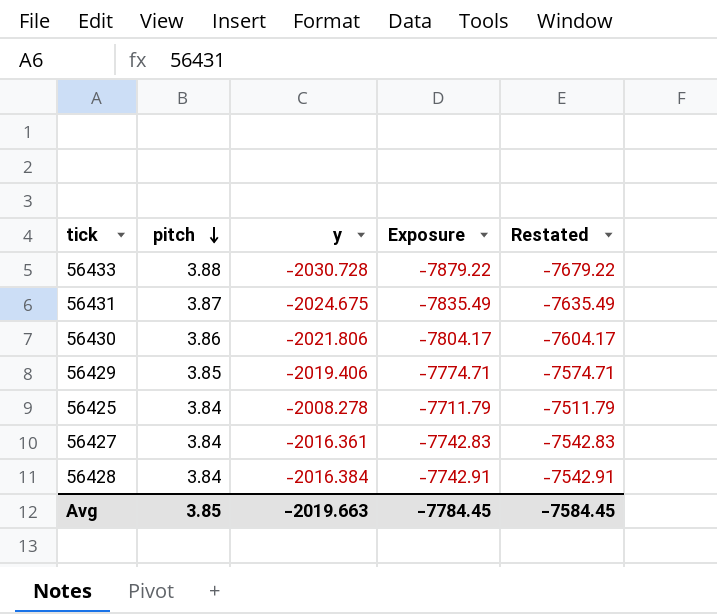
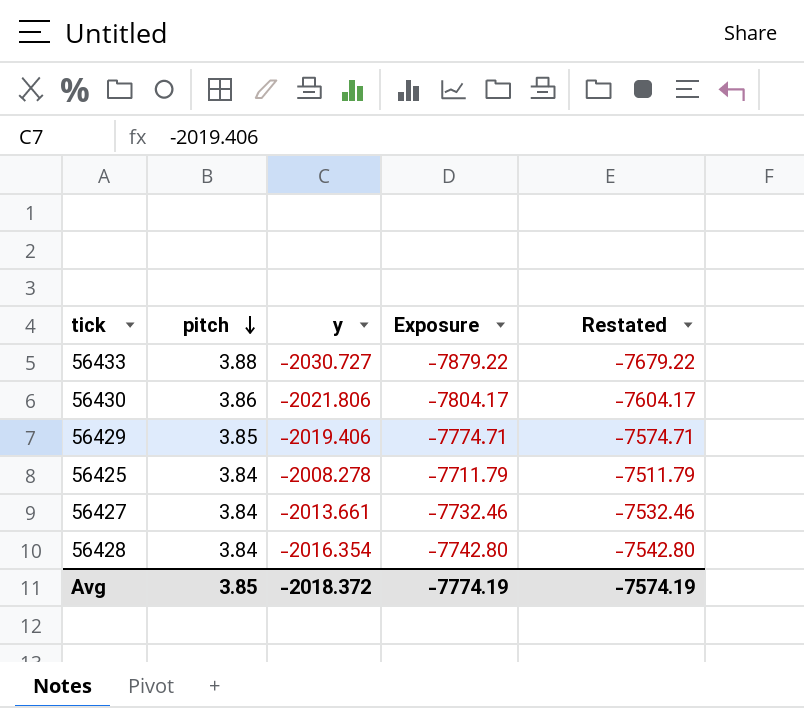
row 56431: 3.87 | -2024.675 | -7835.49 | -7635.49 -> none
56433 | y: -2030.728 -> -2030.727
56427 | y: -2016.361 -> -2013.661
56427 | Exposure: -7742.83 -> -7732.46
56427 | Restated: -7542.83 -> -7532.46
56428 | y: -2016.384 -> -2016.354
56428 | Exposure: -7742.91 -> -7742.80
56428 | Restated: -7542.91 -> -7542.80
Avg | y: -2019.663 -> -2018.372
Avg | Exposure: -7784.45 -> -7774.19
Avg | Restated: -7584.45 -> -7574.19

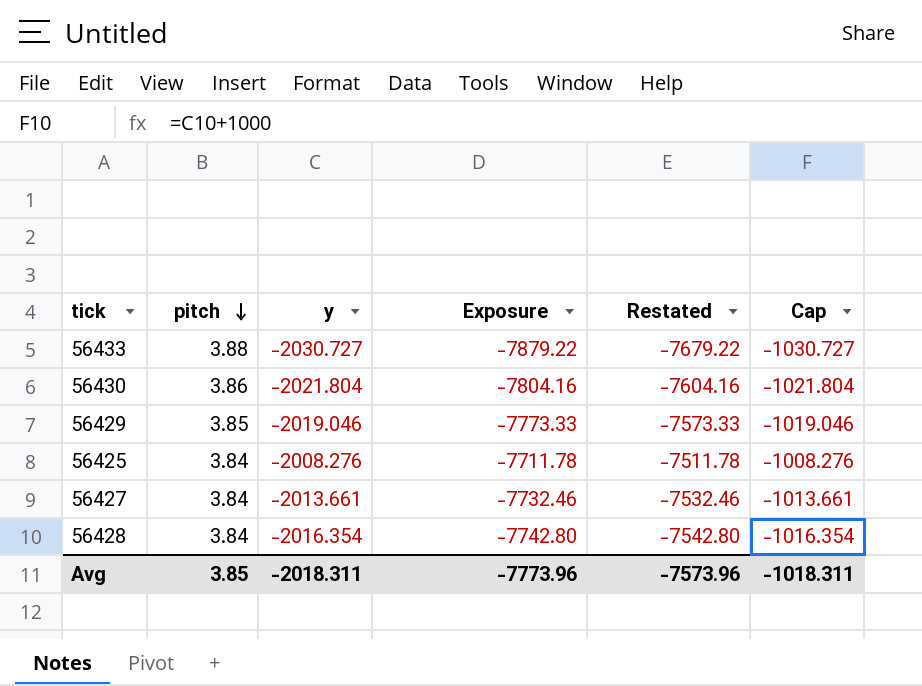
column Cap | formula: none -> [y] + 1000
56430 | y: -2021.806 -> -2021.804
56430 | Exposure: -7804.17 -> -7804.16
56430 | Restated: -7604.17 -> -7604.16
56429 | y: -2019.406 -> -2019.046
56429 | Exposure: -7774.71 -> -7773.33
56429 | Restated: -7574.71 -> -7573.33
56425 | y: -2008.278 -> -2008.276
56425 | Exposure: -7711.79 -> -7711.78
56425 | Restated: -7511.79 -> -7511.78
Avg | y: -2018.372 -> -2018.311
Avg | Exposure: -7774.19 -> -7773.96
Avg | Restated: -7574.19 -> -7573.96

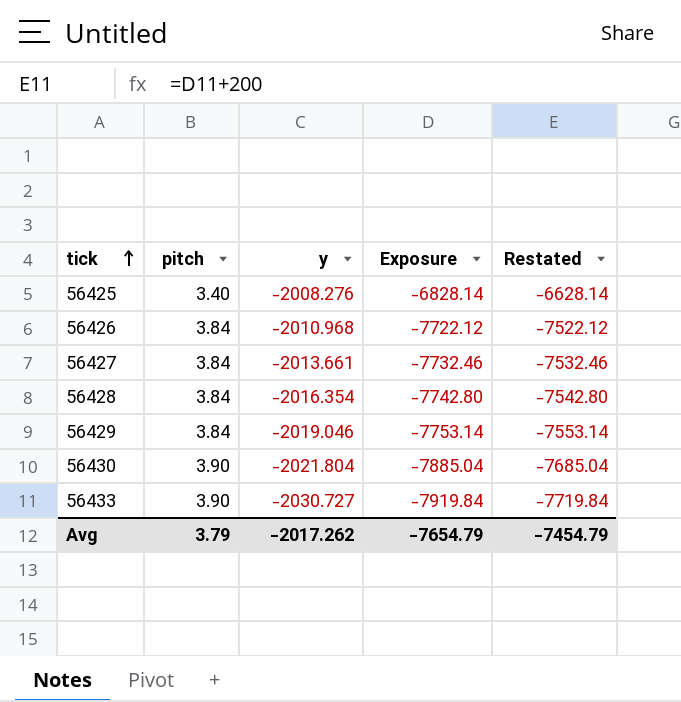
row order: pitch descending -> tick ascending
column Cap | formula: [y] + 1000 -> none
56425 | pitch: 3.84 -> 3.40
56425 | Exposure: -7711.78 -> -6828.14
56425 | Restated: -7511.78 -> -6628.14
row 56426: none -> 3.84 | -2010.968 | -7722.12 | -7522.12
56429 | pitch: 3.85 -> 3.84
56429 | Exposure: -7773.33 -> -7753.14
56429 | Restated: -7573.33 -> -7553.14
56430 | pitch: 3.86 -> 3.90
56430 | Exposure: -7804.16 -> -7885.04
56430 | Restated: -7604.16 -> -7685.04
56433 | pitch: 3.88 -> 3.90
56433 | Exposure: -7879.22 -> -7919.84
56433 | Restated: -7679.22 -> -7719.84
Avg | pitch: 3.85 -> 3.79
Avg | y: -2018.311 -> -2017.262
Avg | Exposure: -7773.96 -> -7654.79
Avg | Restated: -7573.96 -> -7454.79

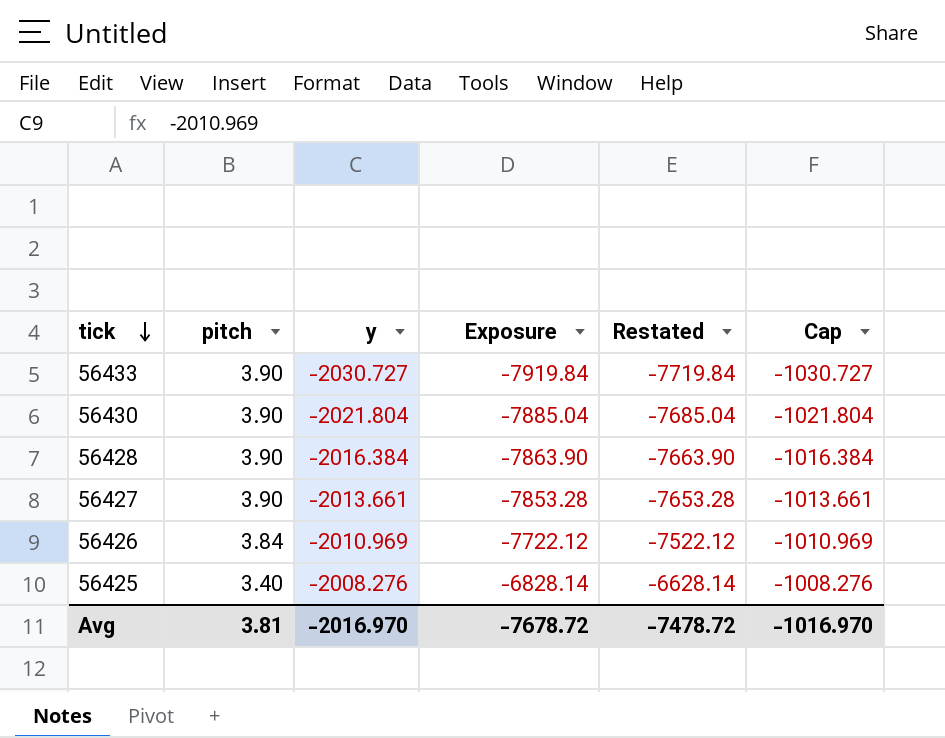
row order: tick ascending -> tick descending
column Cap | formula: none -> [y] + 1000
row 56429: 3.84 | -2019.046 | -7753.14 | -7553.14 -> none
56428 | pitch: 3.84 -> 3.90
56428 | y: -2016.354 -> -2016.384
56428 | Exposure: -7742.80 -> -7863.90
56428 | Restated: -7542.80 -> -7663.90
56427 | pitch: 3.84 -> 3.90
56427 | Exposure: -7732.46 -> -7853.28
56427 | Restated: -7532.46 -> -7653.28
56426 | y: -2010.968 -> -2010.969
Avg | pitch: 3.79 -> 3.81
Avg | y: -2017.262 -> -2016.970
Avg | Exposure: -7654.79 -> -7678.72
Avg | Restated: -7454.79 -> -7478.72

